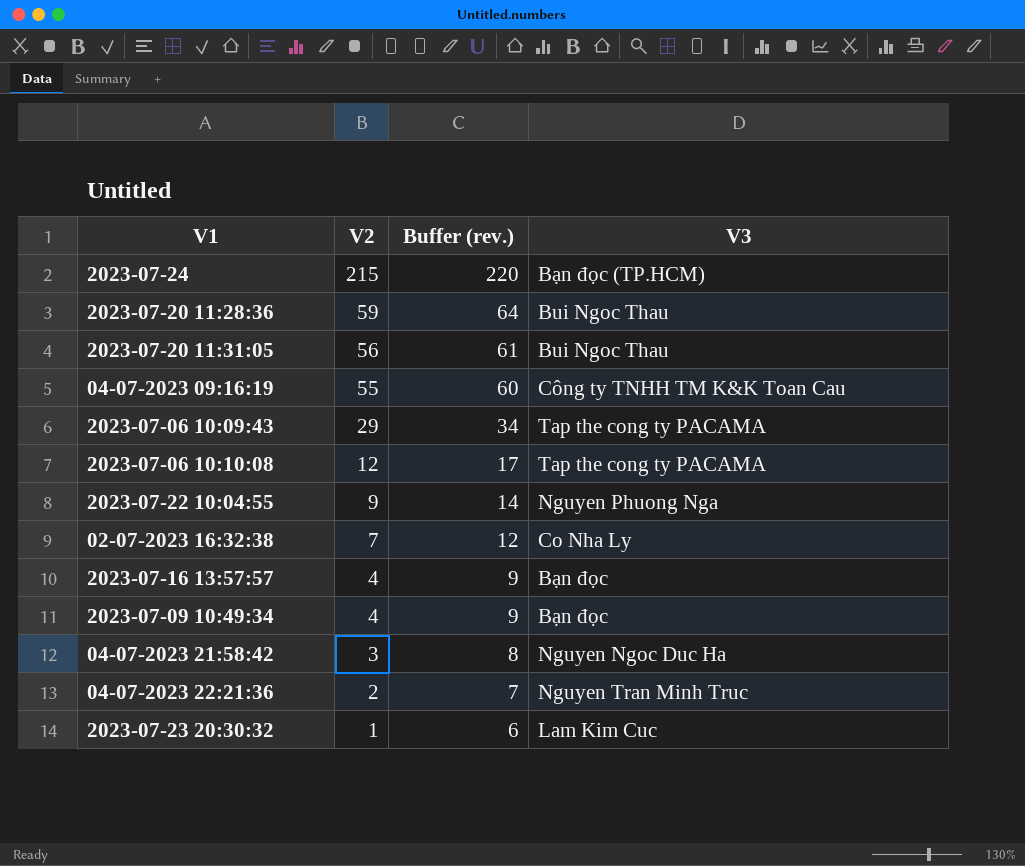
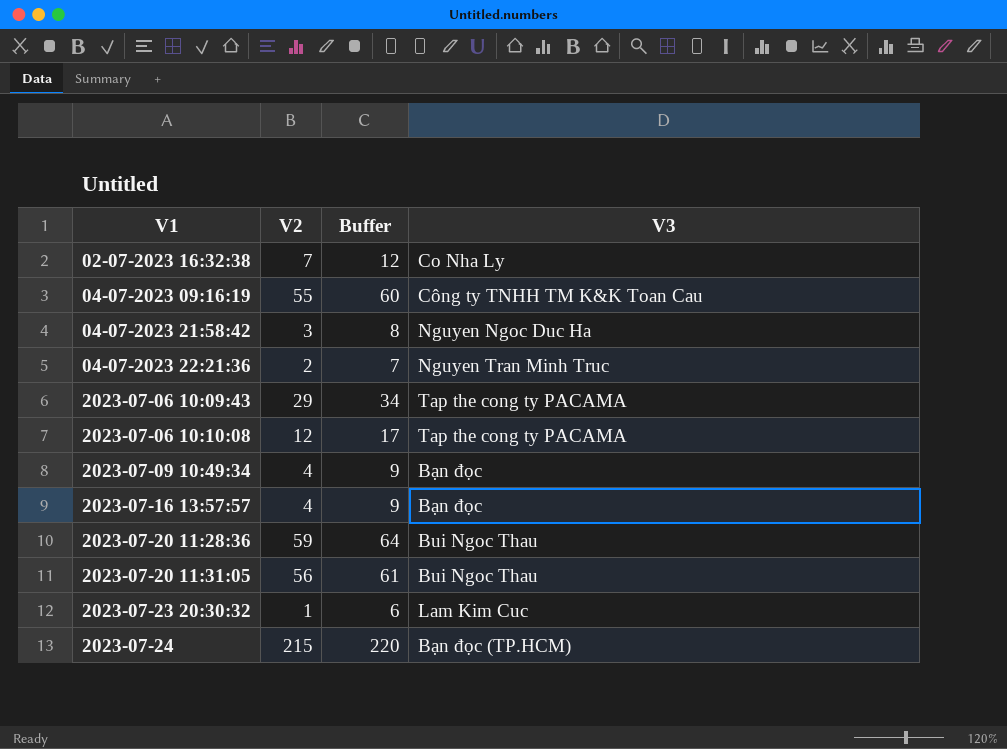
row order: V2 descending -> V1 ascending
column name: Buffer (rev.) -> Buffer
row 2023-07-22 10:04:55: 9 | 14 | Nguyen Phuong Nga -> none

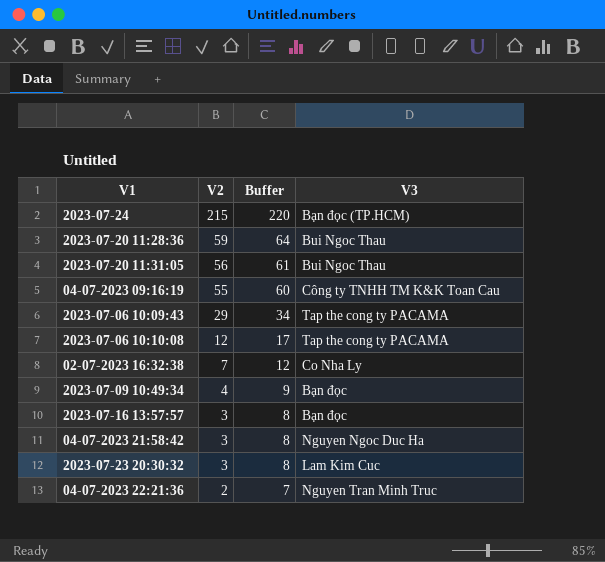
row order: V1 ascending -> V2 descending
2023-07-16 13:57:57 | V2: 4 -> 3
2023-07-16 13:57:57 | Buffer: 9 -> 8
2023-07-23 20:30:32 | V2: 1 -> 3
2023-07-23 20:30:32 | Buffer: 6 -> 8

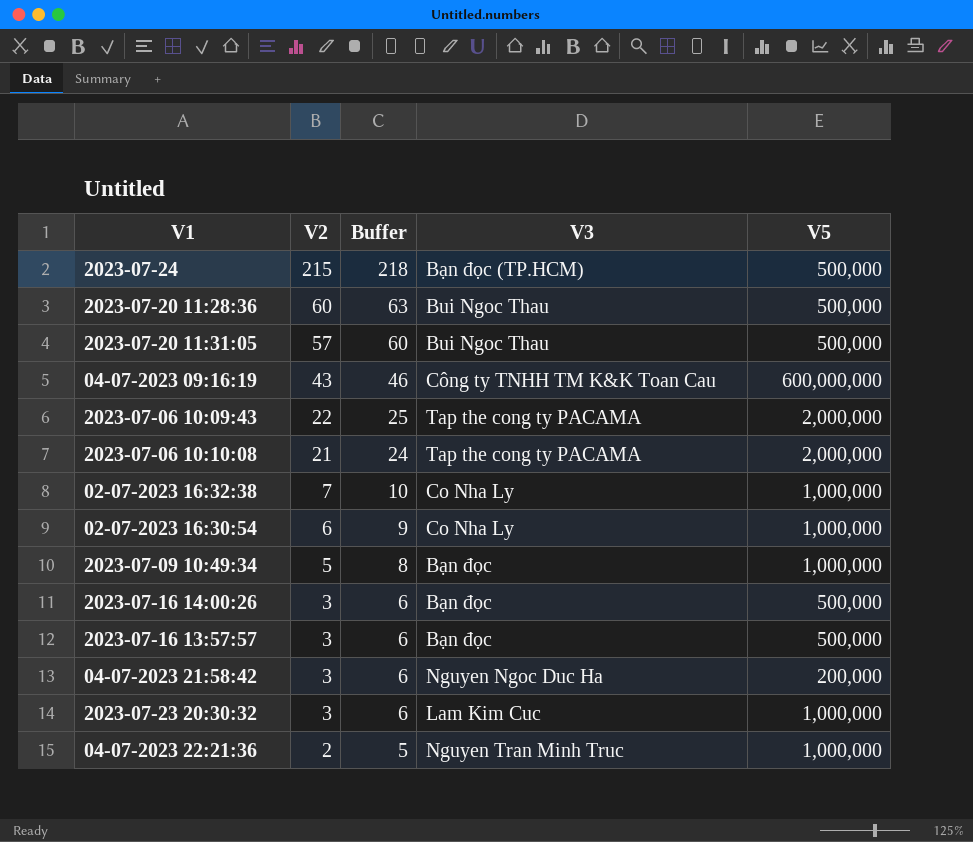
column Buffer | formula: [V2] + 5 -> [V2] + 3
column V5 | position: none -> 5
2023-07-20 11:28:36 | V2: 59 -> 60
2023-07-20 11:31:05 | V2: 56 -> 57
04-07-2023 09:16:19 | V2: 55 -> 43
2023-07-06 10:09:43 | V2: 29 -> 22
2023-07-06 10:10:08 | V2: 12 -> 21
row 02-07-2023 16:30:54: none -> 6 | 9 | Co Nha Ly | 1,000,000
2023-07-09 10:49:34 | V2: 4 -> 5
row 2023-07-16 14:00:26: none -> 3 | 6 | Bạn đọc | 500,000

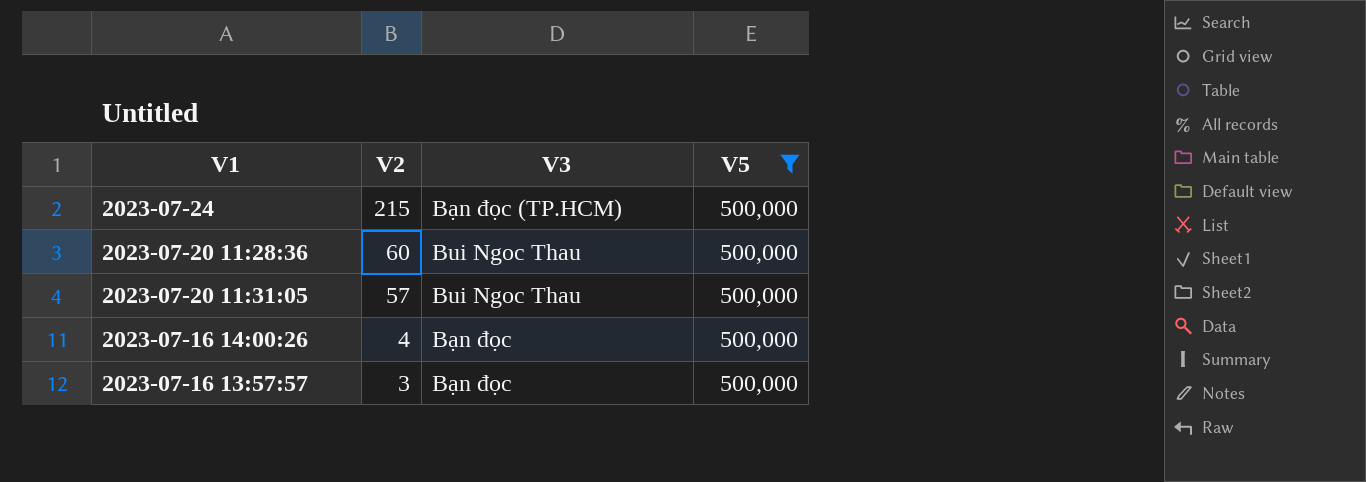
filter: none -> V5 = 500,000
column Buffer | formula: [V2] + 3 -> none
2023-07-16 14:00:26 | V2: 3 -> 4

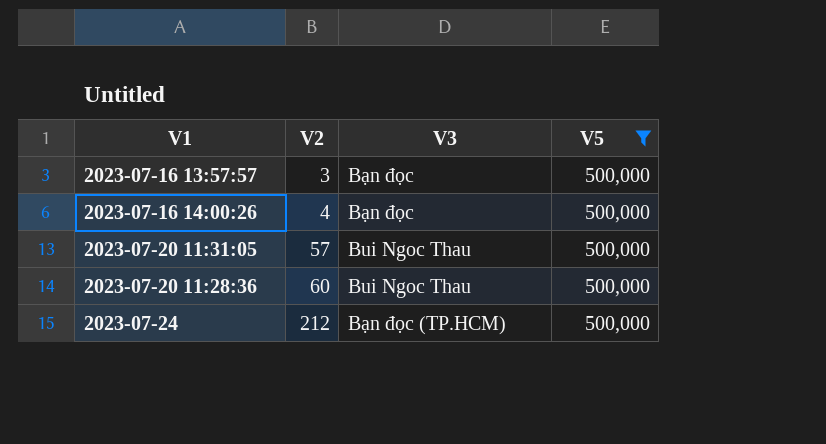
row order: V2 descending -> V2 ascending
2023-07-24 | V2: 215 -> 212

